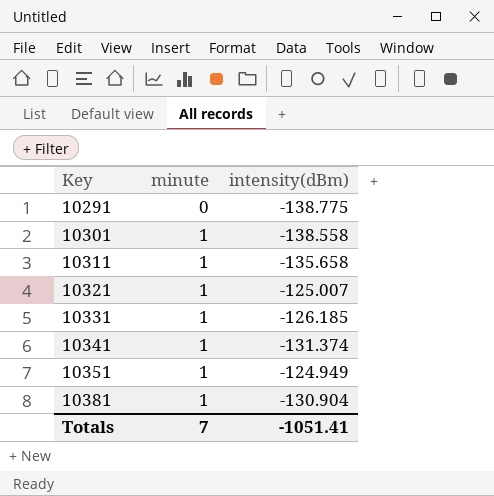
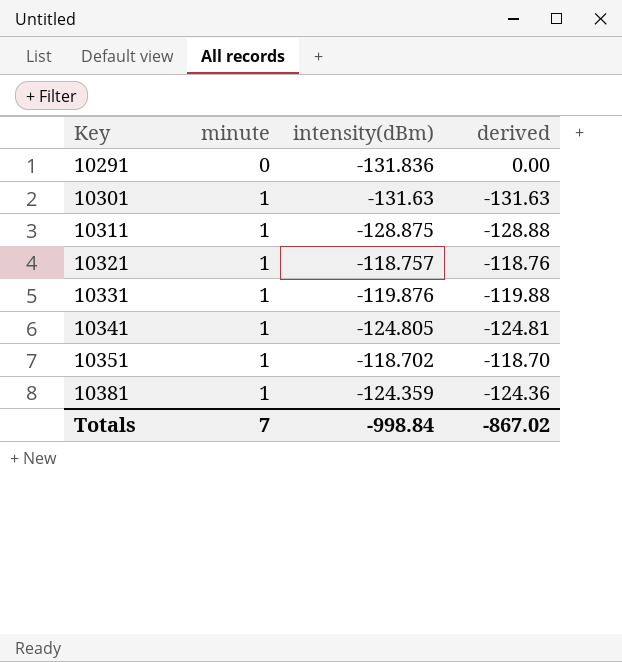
column derived | formula: none -> [minute] * [intensity(dBm)]
10291 | intensity(dBm): -138.775 -> -131.836
10301 | intensity(dBm): -138.558 -> -131.63
10311 | intensity(dBm): -135.658 -> -128.875
10321 | intensity(dBm): -125.007 -> -118.757
10331 | intensity(dBm): -126.185 -> -119.876
10341 | intensity(dBm): -131.374 -> -124.805
10351 | intensity(dBm): -124.949 -> -118.702
10381 | intensity(dBm): -130.904 -> -124.359
Totals | intensity(dBm): -1051.41 -> -998.84

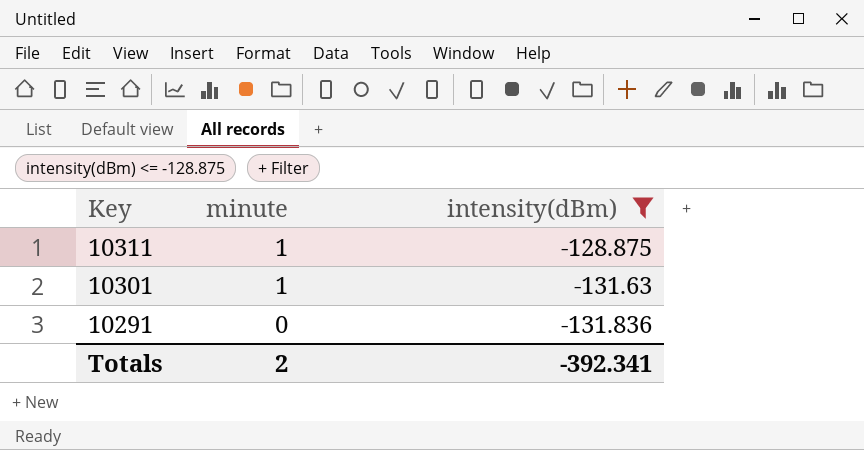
filter: none -> intensity(dBm) <= -128.875
row order: Key ascending -> Key descending
column derived | formula: [minute] * [intensity(dBm)] -> none
Totals | minute: 7 -> 2
Totals | intensity(dBm): -998.84 -> -392.341

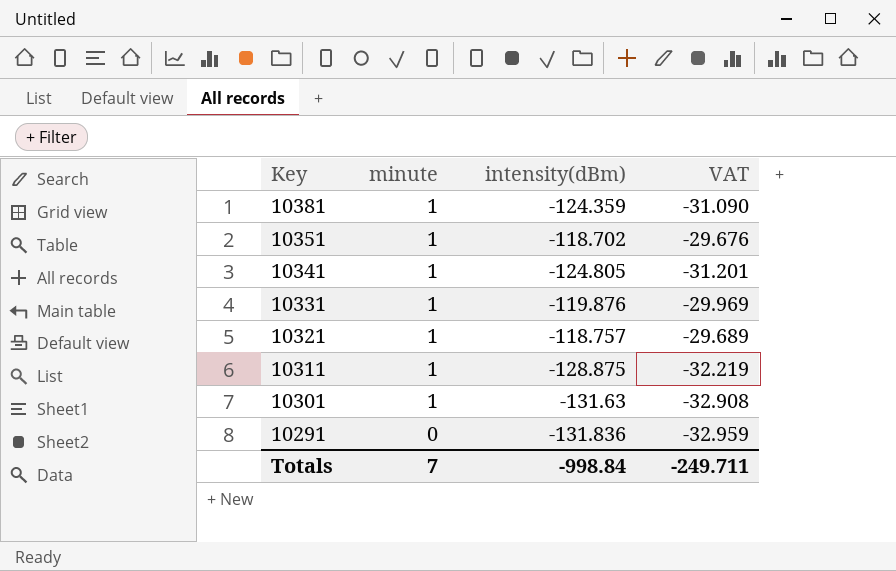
filter: intensity(dBm) <= -128.875 -> none
column VAT | formula: none -> [intensity(dBm)] * 0.25
Totals | minute: 2 -> 7
Totals | intensity(dBm): -392.341 -> -998.84

